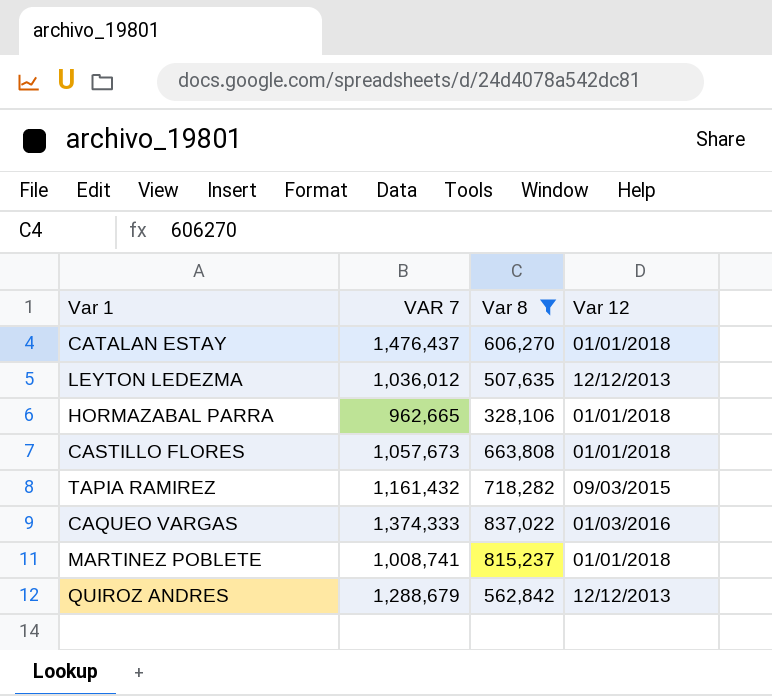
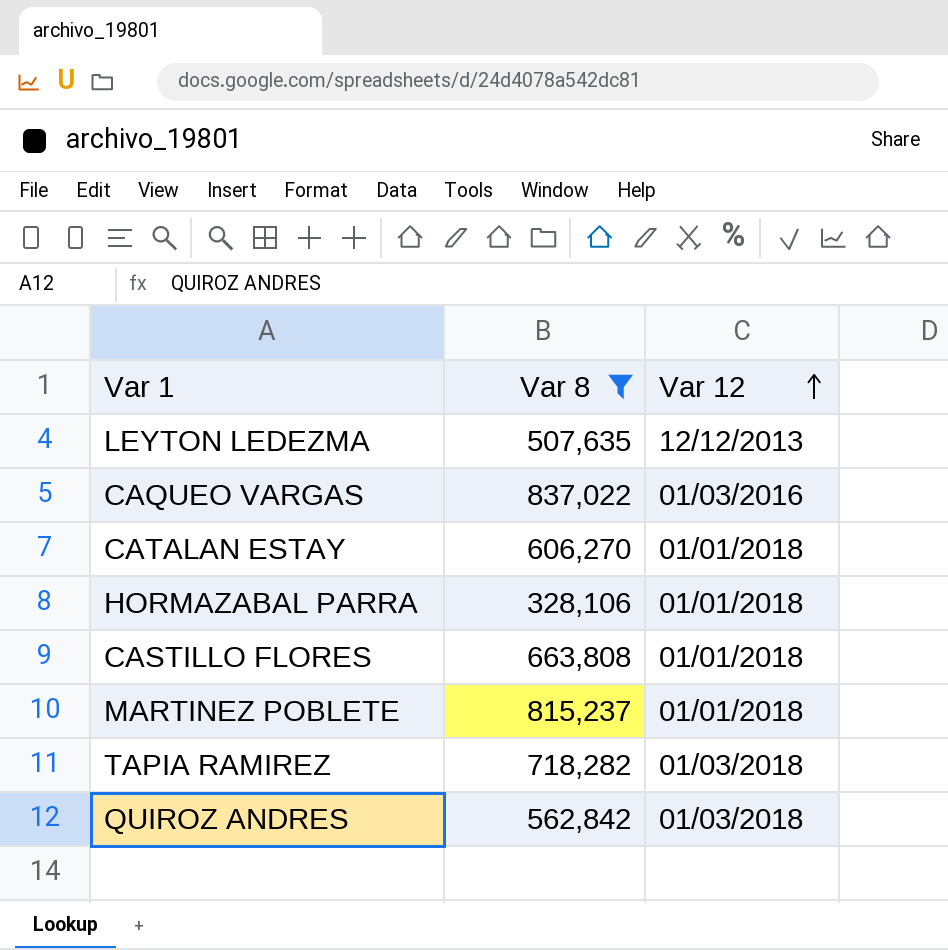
row order: none -> Var 12 ascending
column VAR 7 | position: 2 -> none
TAPIA RAMIREZ | Var 12: 09/03/2015 -> 01/03/2018
QUIROZ ANDRES | Var 12: 12/12/2013 -> 01/03/2018

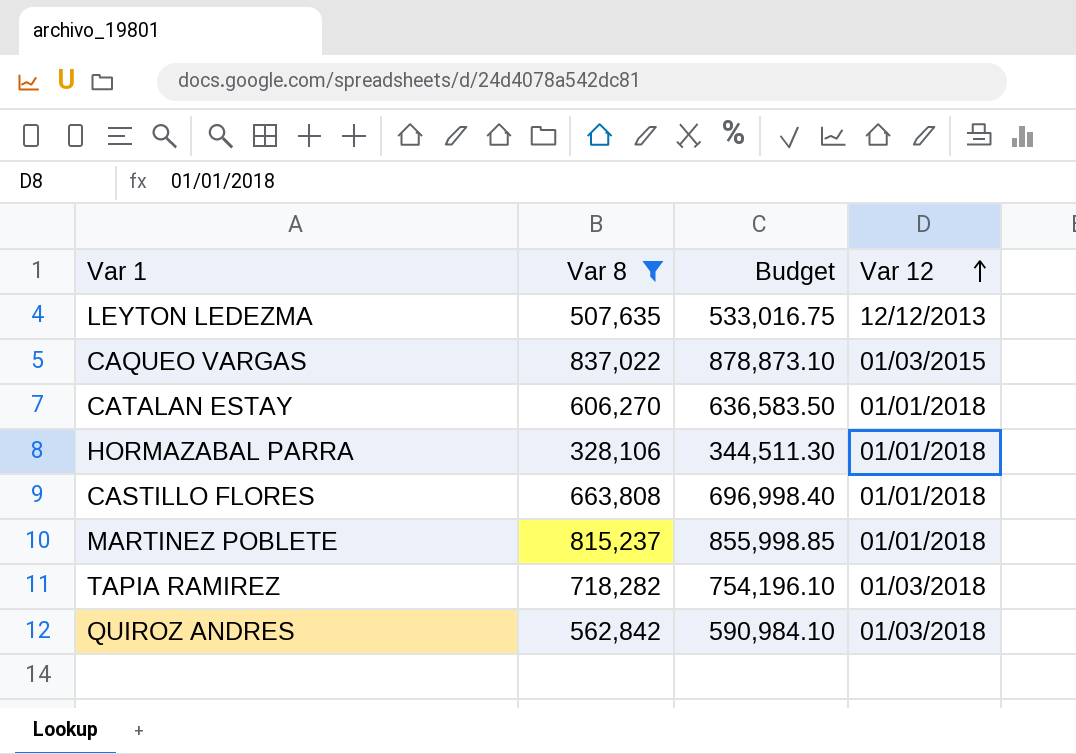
column Budget | formula: none -> [Var 8] * 1.05
CAQUEO VARGAS | Var 12: 01/03/2016 -> 01/03/2015

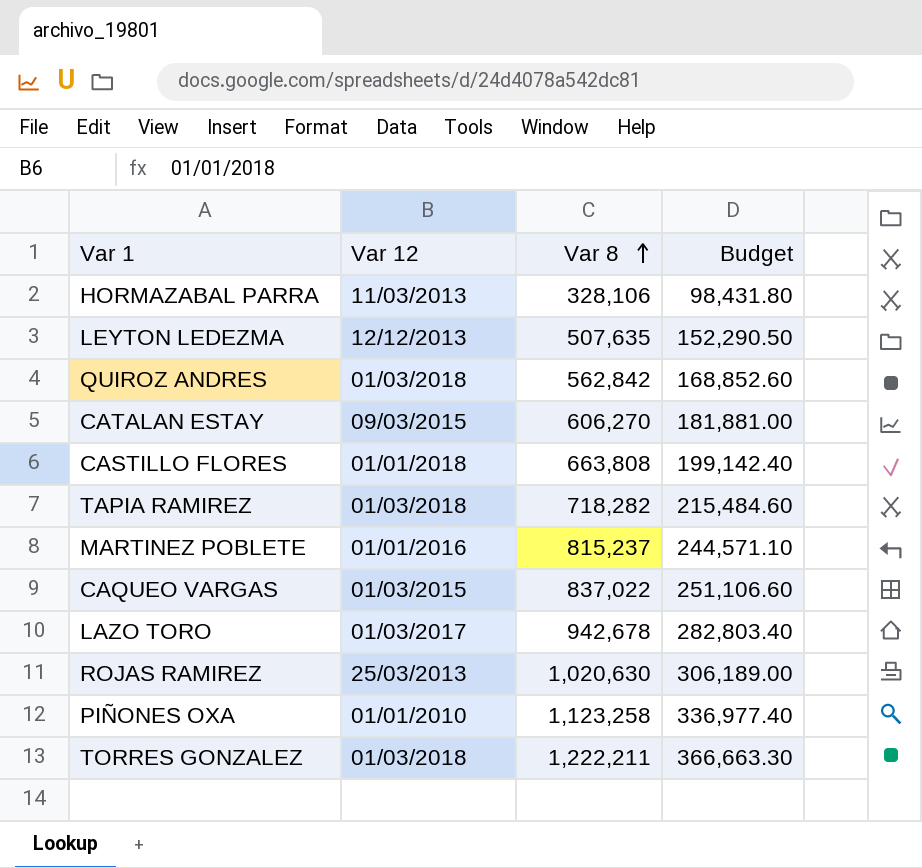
filter: Var 8 <= 837,022 -> none
row order: Var 12 ascending -> Var 8 ascending
column Var 12 | position: 4 -> 2
column Budget | formula: [Var 8] * 1.05 -> [Var 8] * 0.3
HORMAZABAL PARRA | Var 12: 01/01/2018 -> 11/03/2013
CATALAN ESTAY | Var 12: 01/01/2018 -> 09/03/2015
MARTINEZ POBLETE | Var 12: 01/01/2018 -> 01/01/2016

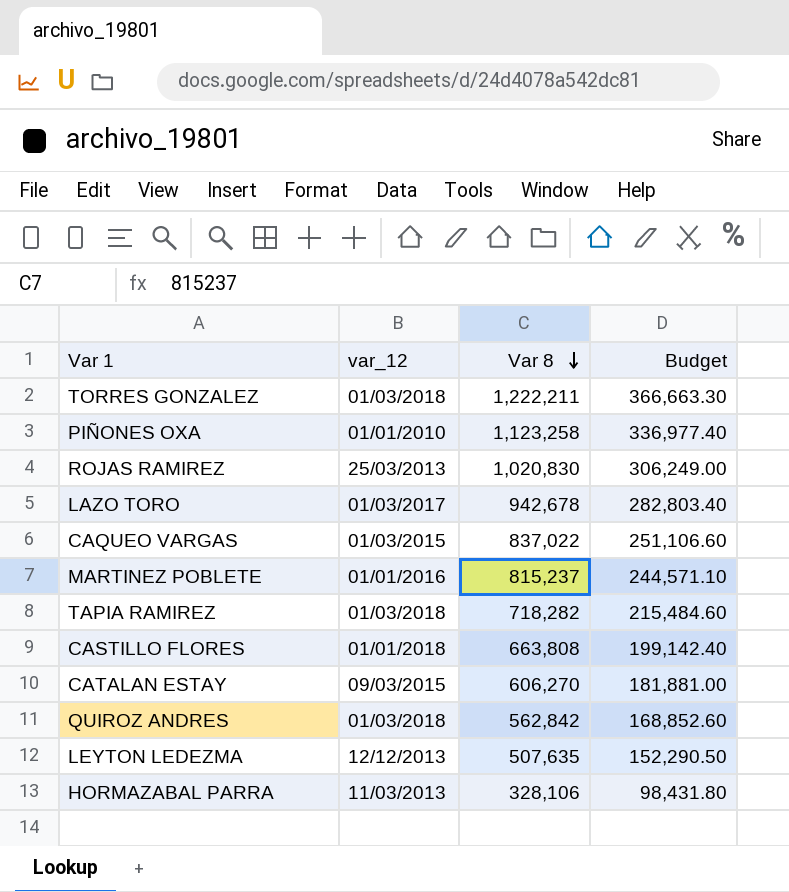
row order: Var 8 ascending -> Var 8 descending
column name: Var 12 -> var_12
ROJAS RAMIREZ | Var 8: 1,020,630 -> 1,020,830
ROJAS RAMIREZ | Budget: 306,189.00 -> 306,249.00

